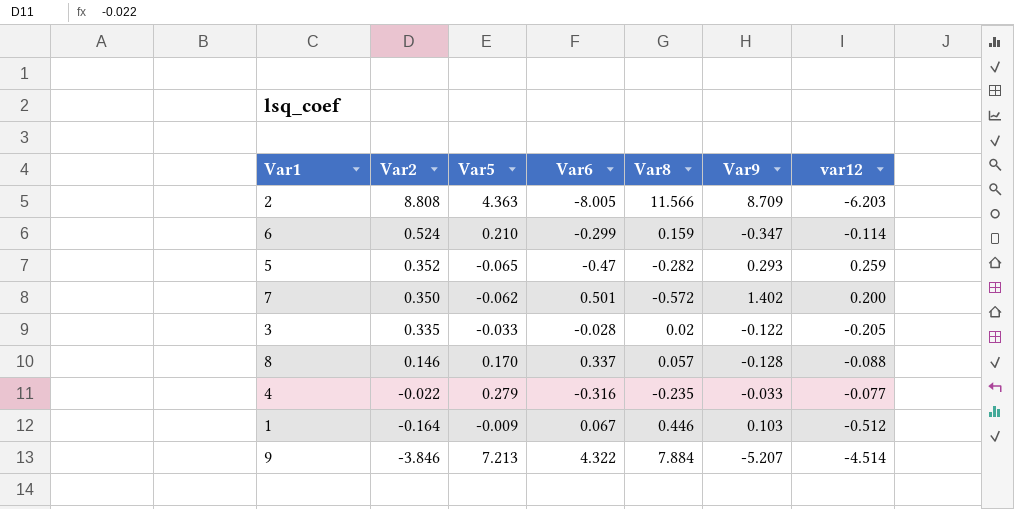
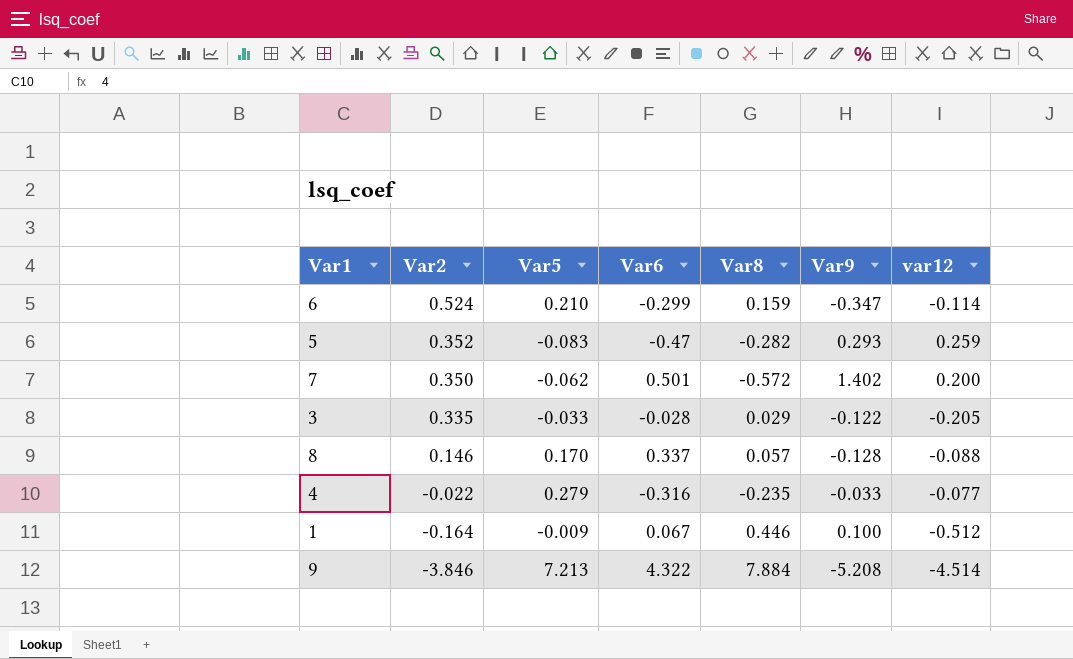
row 2: 8.808 | 4.363 | -8.005 | 11.566 | 8.709 | -6.203 -> none
5 | Var5: -0.065 -> -0.083
3 | Var8: 0.02 -> 0.029
1 | Var9: 0.103 -> 0.100
9 | Var9: -5.207 -> -5.208

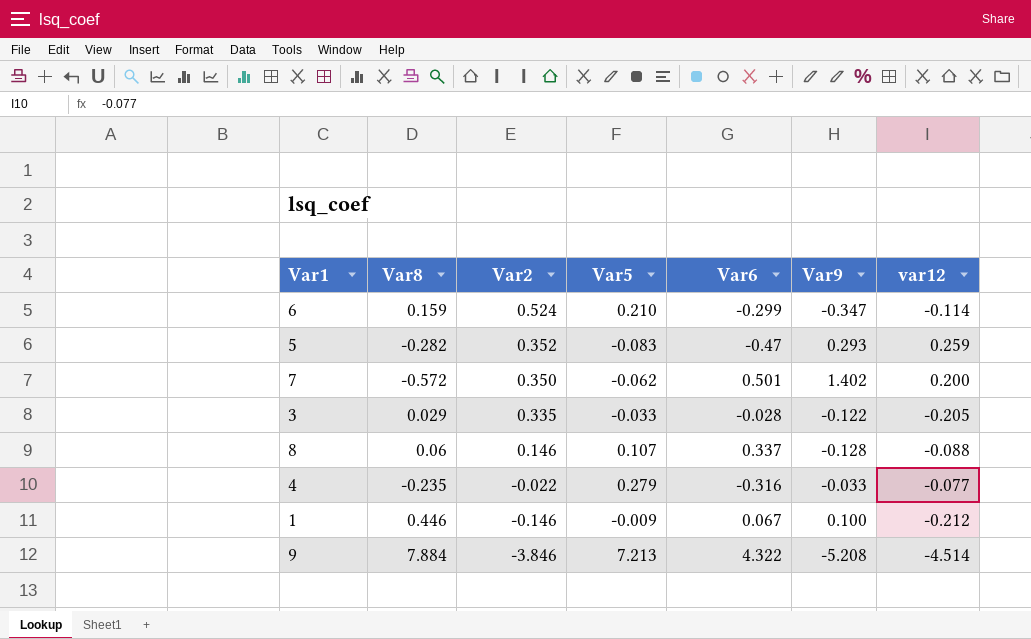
column Var8 | position: 5 -> 2
8 | Var8: 0.057 -> 0.06
8 | Var5: 0.170 -> 0.107
1 | Var2: -0.164 -> -0.146
1 | var12: -0.512 -> -0.212

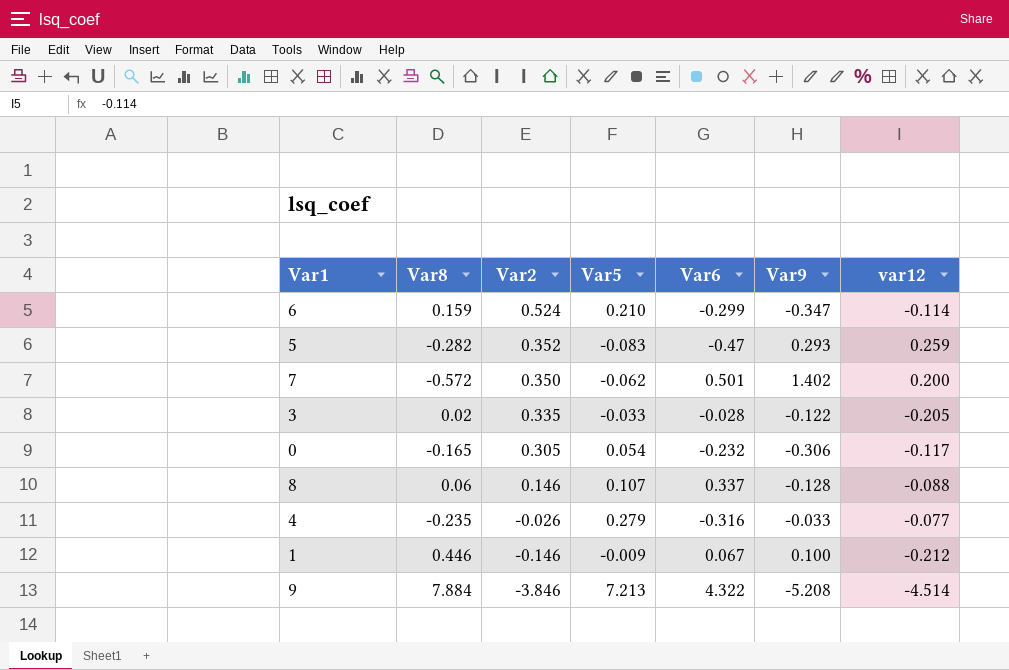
3 | Var8: 0.029 -> 0.02
row 0: none -> -0.165 | 0.305 | 0.054 | -0.232 | -0.306 | -0.117
4 | Var2: -0.022 -> -0.026

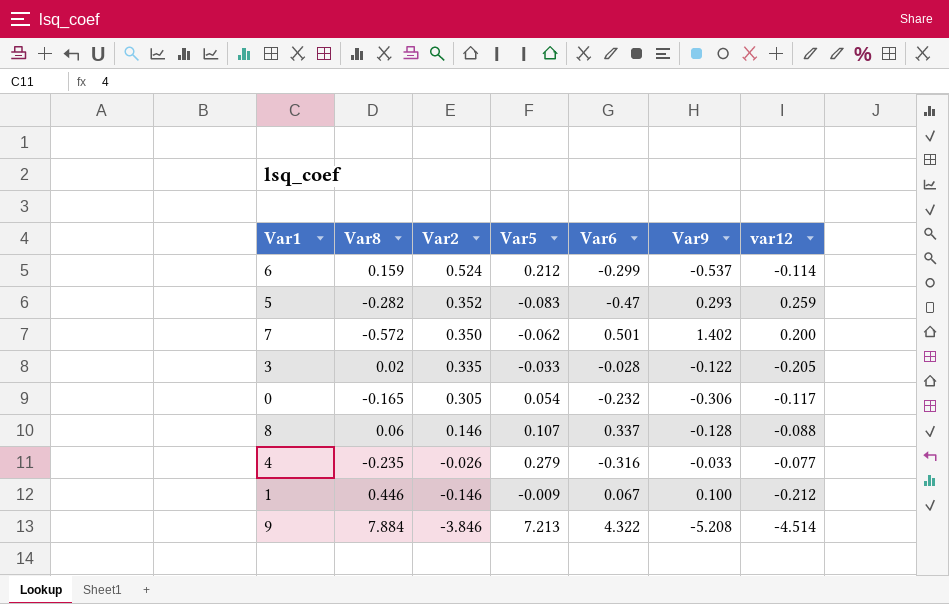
6 | Var5: 0.210 -> 0.212
6 | Var9: -0.347 -> -0.537

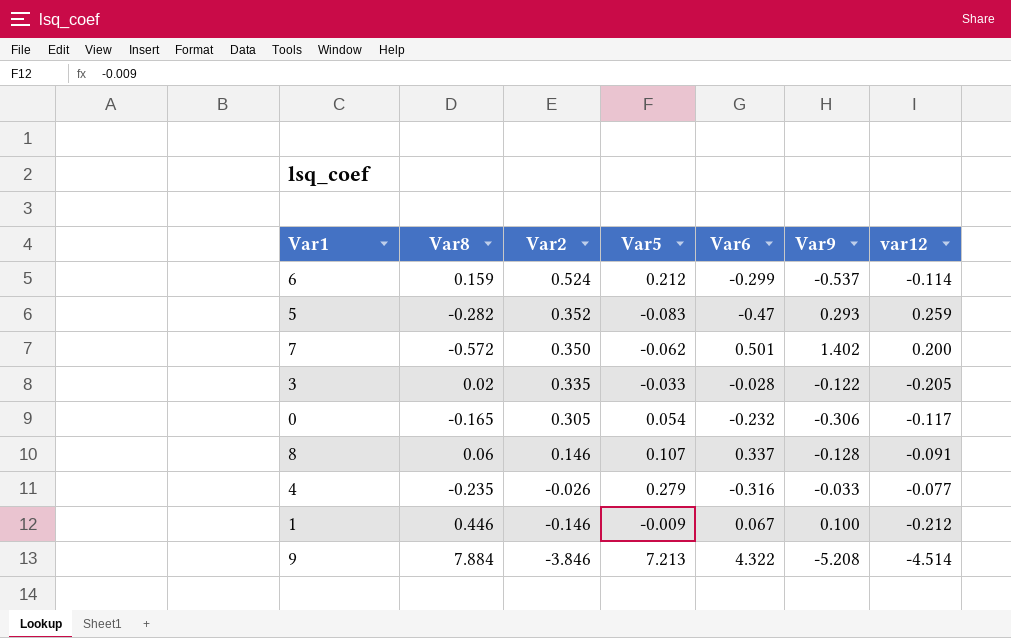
8 | var12: -0.088 -> -0.091

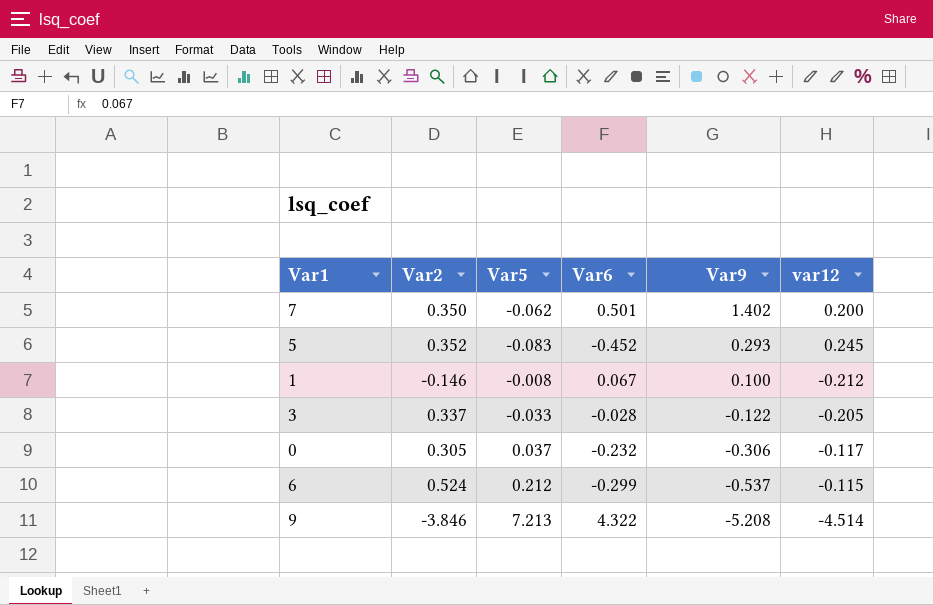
row order: Var2 descending -> Var9 descending
column Var8 | position: 2 -> none
row 8: 0.06 | 0.146 | 0.107 | 0.337 | -0.128 | -0.091 -> none
row 4: -0.235 | -0.026 | 0.279 | -0.316 | -0.033 | -0.077 -> none
5 | Var6: -0.47 -> -0.452
5 | var12: 0.259 -> 0.245
1 | Var5: -0.009 -> -0.008
3 | Var2: 0.335 -> 0.337
0 | Var5: 0.054 -> 0.037
6 | var12: -0.114 -> -0.115

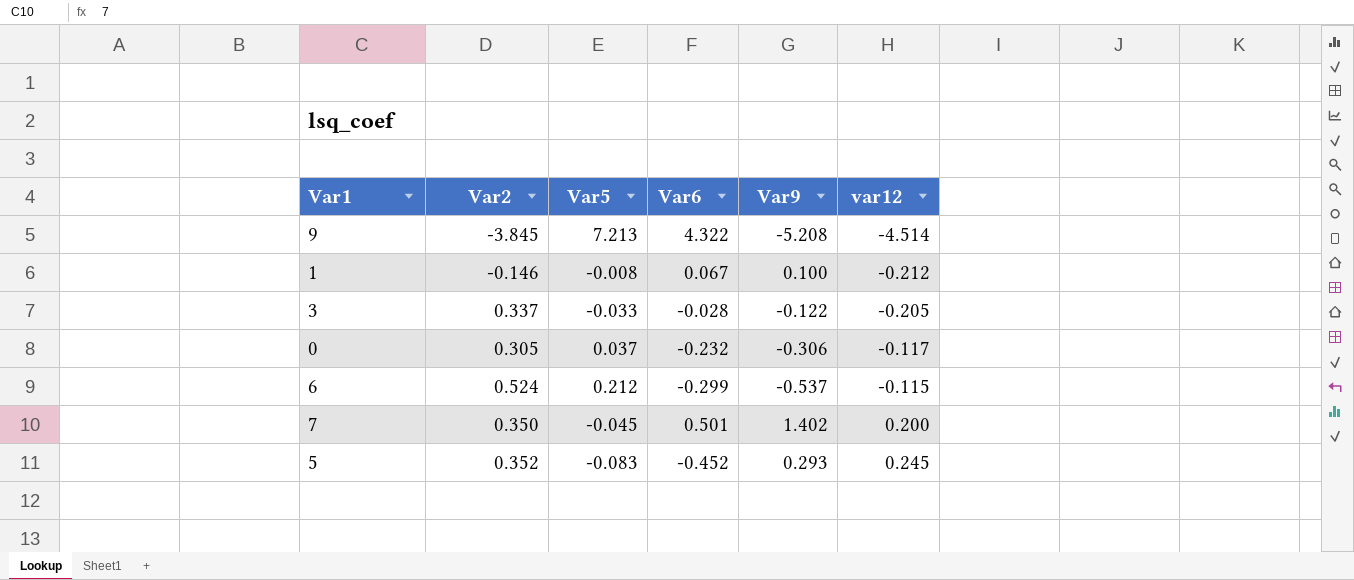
row order: Var9 descending -> var12 ascending
9 | Var2: -3.846 -> -3.845
7 | Var5: -0.062 -> -0.045

